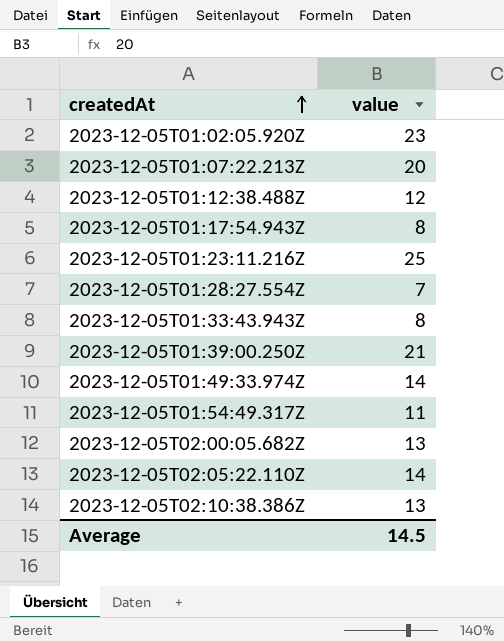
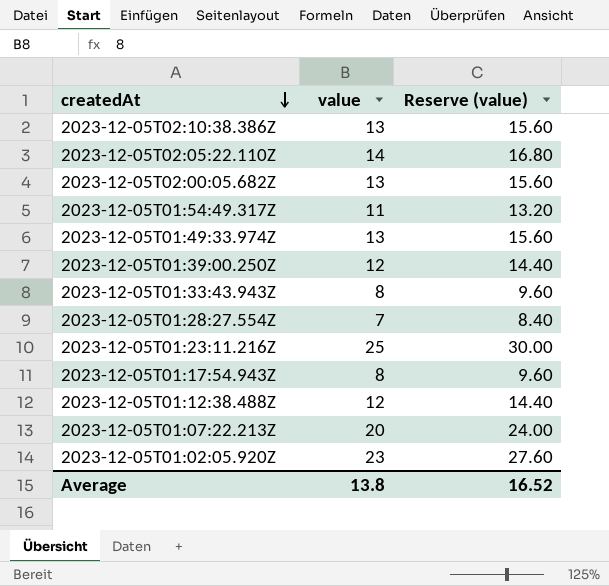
row order: createdAt ascending -> createdAt descending
column Reserve (value) | formula: none -> [value] * 1.2
2023-12-05T01:49:33.974Z | value: 14 -> 13
2023-12-05T01:39:00.250Z | value: 21 -> 12
Average | value: 14.5 -> 13.8

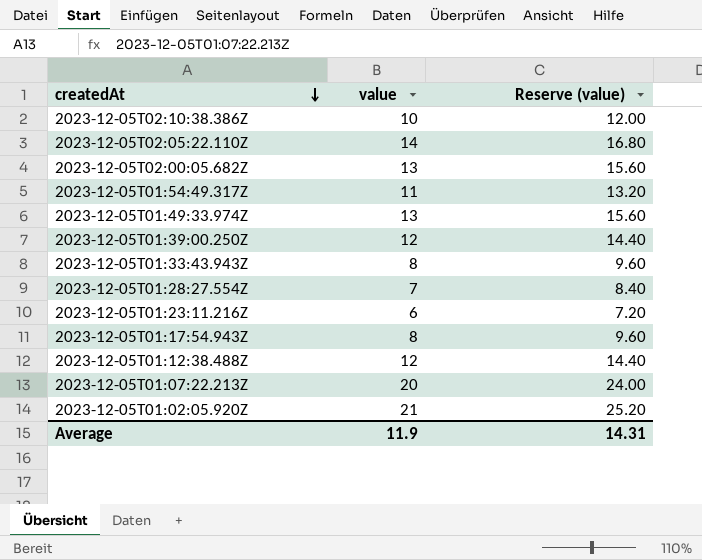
2023-12-05T02:10:38.386Z | value: 13 -> 10
2023-12-05T02:10:38.386Z | Reserve (value): 15.60 -> 12.00
2023-12-05T01:23:11.216Z | value: 25 -> 6
2023-12-05T01:23:11.216Z | Reserve (value): 30.00 -> 7.20
2023-12-05T01:02:05.920Z | value: 23 -> 21
2023-12-05T01:02:05.920Z | Reserve (value): 27.60 -> 25.20
Average | value: 13.8 -> 11.9
Average | Reserve (value): 16.52 -> 14.31

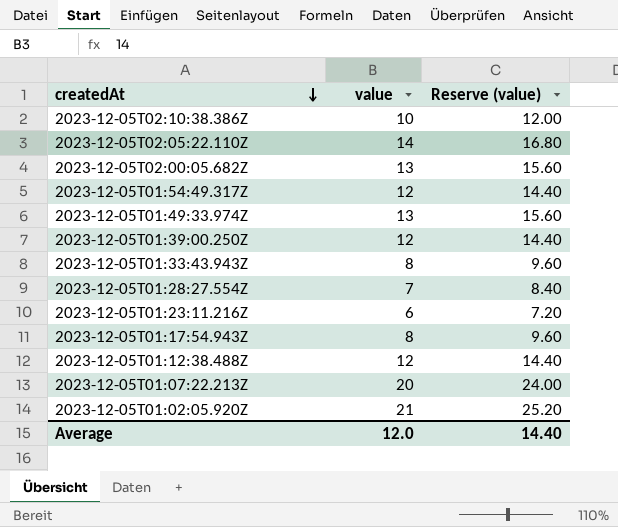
2023-12-05T01:54:49.317Z | value: 11 -> 12
2023-12-05T01:54:49.317Z | Reserve (value): 13.20 -> 14.40
Average | value: 11.9 -> 12.0
Average | Reserve (value): 14.31 -> 14.40

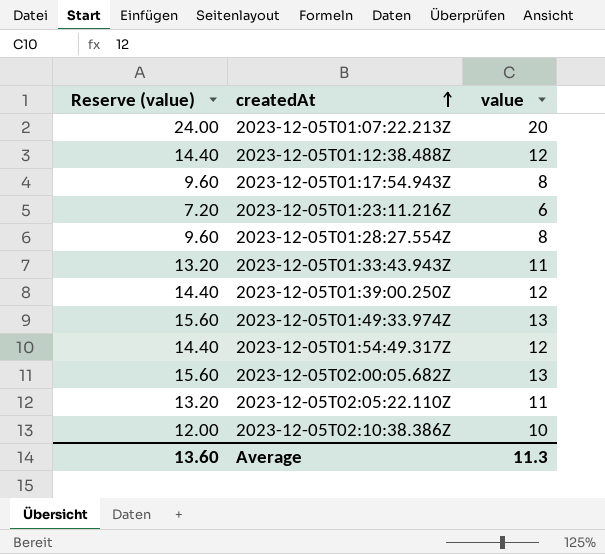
row order: createdAt descending -> createdAt ascending
column Reserve (value) | position: 3 -> 1
row 2023-12-05T01:02:05.920Z: 21 | 25.20 -> none
2023-12-05T01:28:27.554Z | Reserve (value): 8.40 -> 9.60
2023-12-05T01:28:27.554Z | value: 7 -> 8
2023-12-05T01:33:43.943Z | Reserve (value): 9.60 -> 13.20
2023-12-05T01:33:43.943Z | value: 8 -> 11
2023-12-05T02:05:22.110Z | Reserve (value): 16.80 -> 13.20
2023-12-05T02:05:22.110Z | value: 14 -> 11
Average | Reserve (value): 14.40 -> 13.60
Average | value: 12.0 -> 11.3

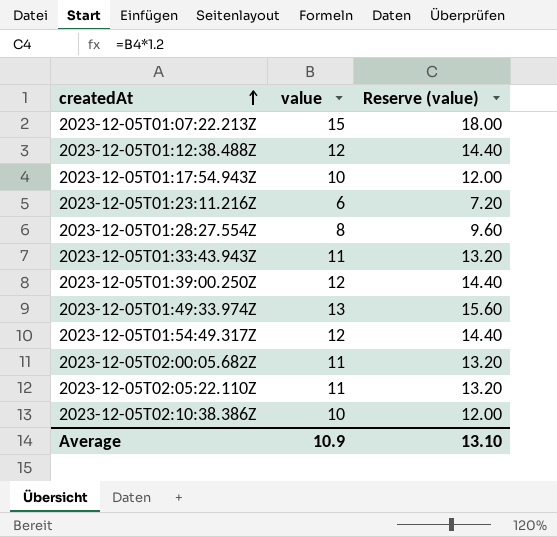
column Reserve (value) | position: 1 -> 3
2023-12-05T01:07:22.213Z | value: 20 -> 15
2023-12-05T01:07:22.213Z | Reserve (value): 24.00 -> 18.00
2023-12-05T01:17:54.943Z | value: 8 -> 10
2023-12-05T01:17:54.943Z | Reserve (value): 9.60 -> 12.00
2023-12-05T02:00:05.682Z | value: 13 -> 11
2023-12-05T02:00:05.682Z | Reserve (value): 15.60 -> 13.20
Average | value: 11.3 -> 10.9
Average | Reserve (value): 13.60 -> 13.10

